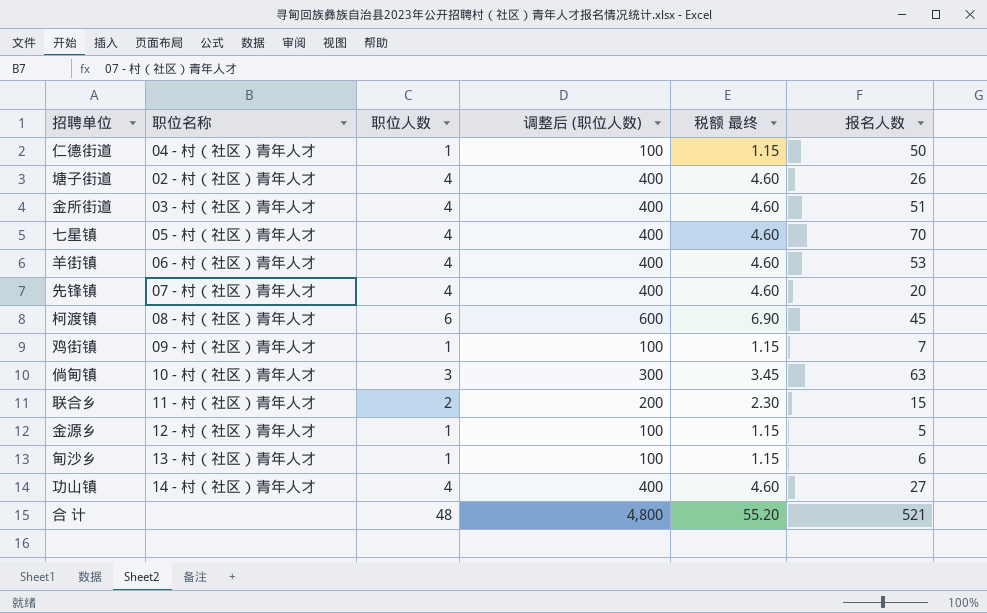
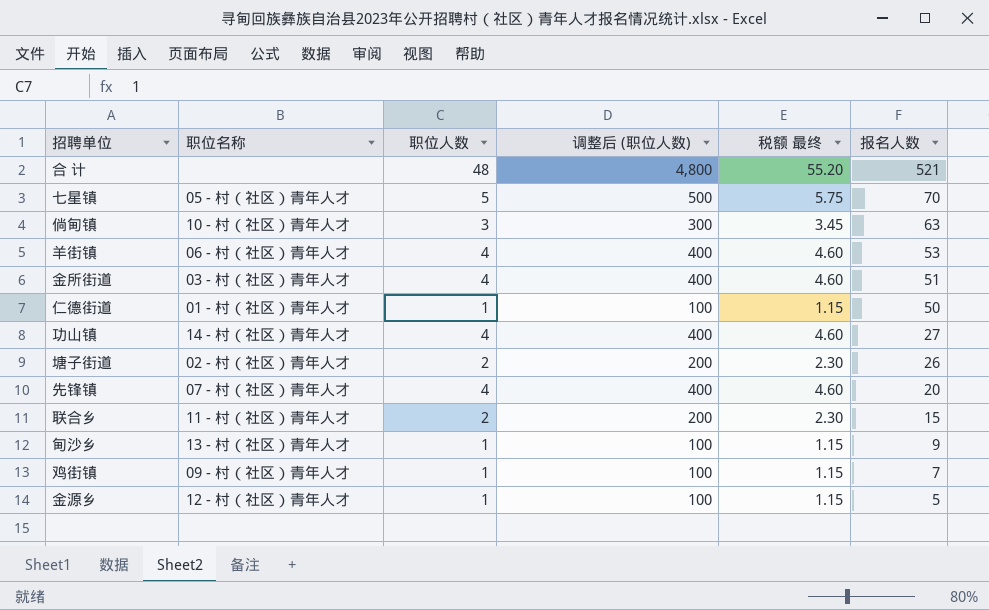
row order: none -> 报名人数 descending
row 柯渡镇: 08 - 村（社区）青年人才 | 6 | 600 | 6.90 | 45 -> none
七星镇 | 职位人数: 4 -> 5
七星镇 | 调整后 (职位人数): 400 -> 500
七星镇 | 税额 最终: 4.60 -> 5.75
仁德街道 | 职位名称: 04 - 村（社区）青年人才 -> 01 - 村（社区）青年人才
塘子街道 | 职位人数: 4 -> 2
塘子街道 | 调整后 (职位人数): 400 -> 200
塘子街道 | 税额 最终: 4.60 -> 2.30
甸沙乡 | 报名人数: 6 -> 9

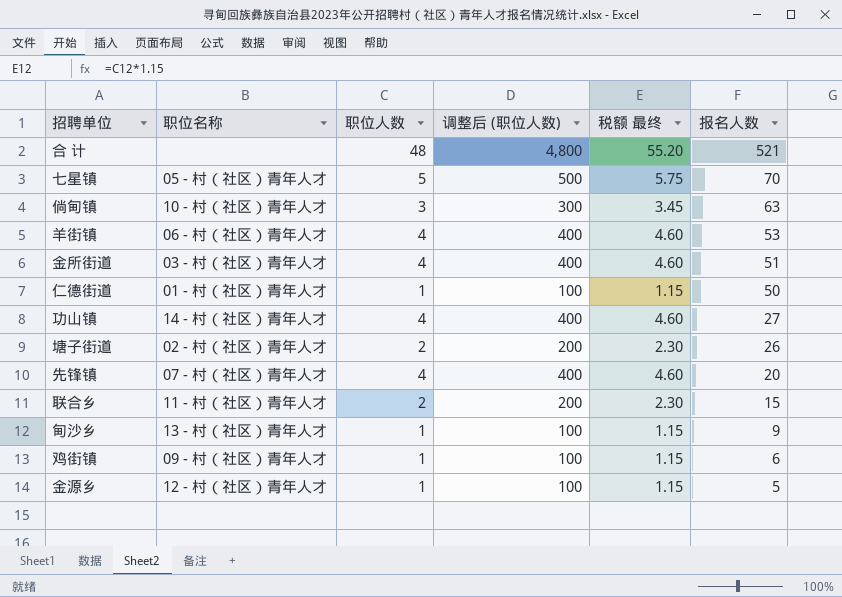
鸡街镇 | 报名人数: 7 -> 6

